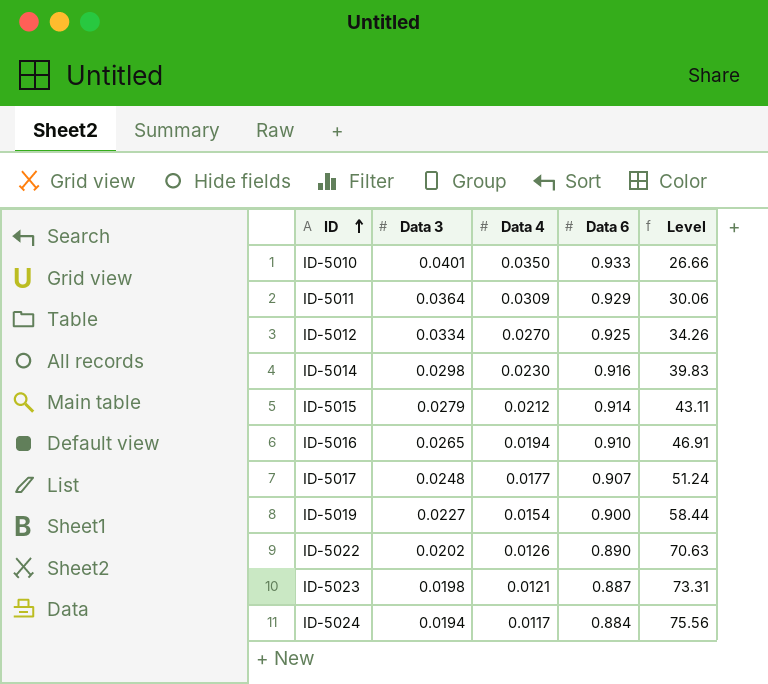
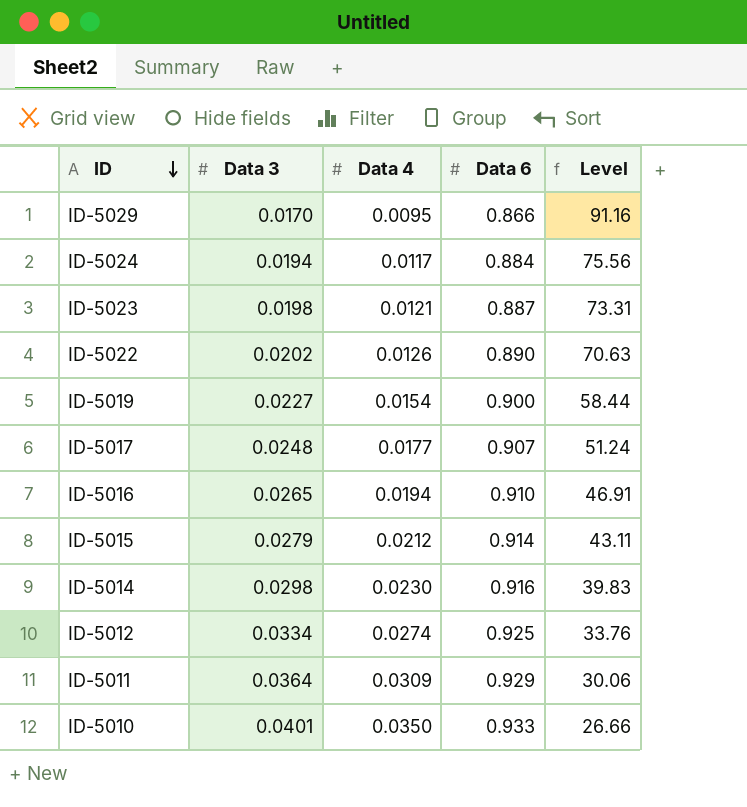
row order: ID ascending -> ID descending
row ID-5029: none -> 0.0170 | 0.0095 | 0.866 | 91.16
ID-5012 | Data 4: 0.0270 -> 0.0274
ID-5012 | Level: 34.26 -> 33.76

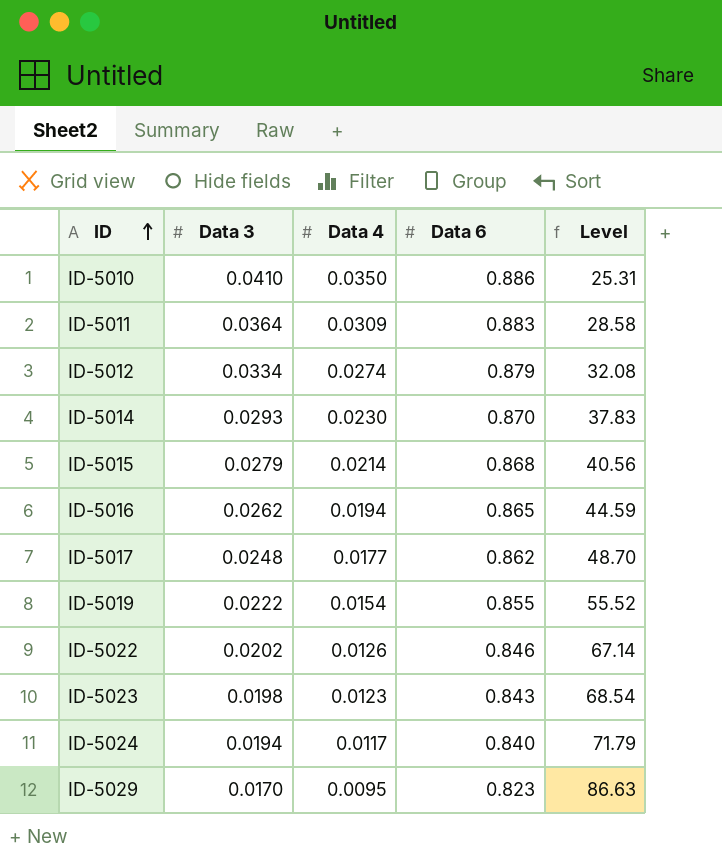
row order: ID descending -> ID ascending
ID-5010 | Data 3: 0.0401 -> 0.0410
ID-5010 | Data 6: 0.933 -> 0.886
ID-5010 | Level: 26.66 -> 25.31
ID-5011 | Data 6: 0.929 -> 0.883
ID-5011 | Level: 30.06 -> 28.58
ID-5012 | Data 6: 0.925 -> 0.879
ID-5012 | Level: 33.76 -> 32.08
ID-5014 | Data 3: 0.0298 -> 0.0293
ID-5014 | Data 6: 0.916 -> 0.870
ID-5014 | Level: 39.83 -> 37.83
ID-5015 | Data 4: 0.0212 -> 0.0214
ID-5015 | Data 6: 0.914 -> 0.868
ID-5015 | Level: 43.11 -> 40.56
ID-5016 | Data 3: 0.0265 -> 0.0262
ID-5016 | Data 6: 0.910 -> 0.865
ID-5016 | Level: 46.91 -> 44.59
ID-5017 | Data 6: 0.907 -> 0.862
ID-5017 | Level: 51.24 -> 48.70
ID-5019 | Data 3: 0.0227 -> 0.0222
ID-5019 | Data 6: 0.900 -> 0.855
ID-5019 | Level: 58.44 -> 55.52
ID-5022 | Data 6: 0.890 -> 0.846
ID-5022 | Level: 70.63 -> 67.14
ID-5023 | Data 4: 0.0121 -> 0.0123
ID-5023 | Data 6: 0.887 -> 0.843
ID-5023 | Level: 73.31 -> 68.54
ID-5024 | Data 6: 0.884 -> 0.840
ID-5024 | Level: 75.56 -> 71.79
ID-5029 | Data 6: 0.866 -> 0.823
ID-5029 | Level: 91.16 -> 86.63

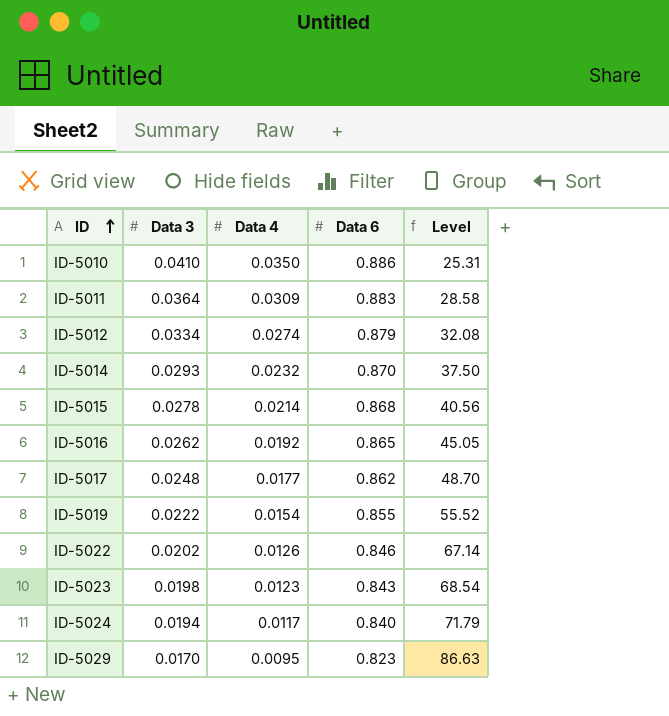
ID-5014 | Data 4: 0.0230 -> 0.0232
ID-5014 | Level: 37.83 -> 37.50
ID-5015 | Data 3: 0.0279 -> 0.0278
ID-5016 | Data 4: 0.0194 -> 0.0192
ID-5016 | Level: 44.59 -> 45.05

